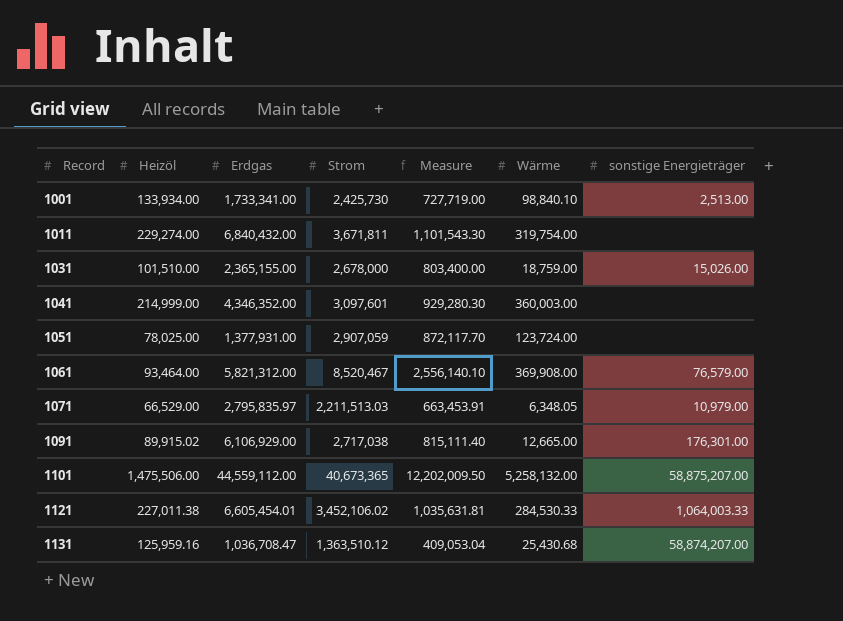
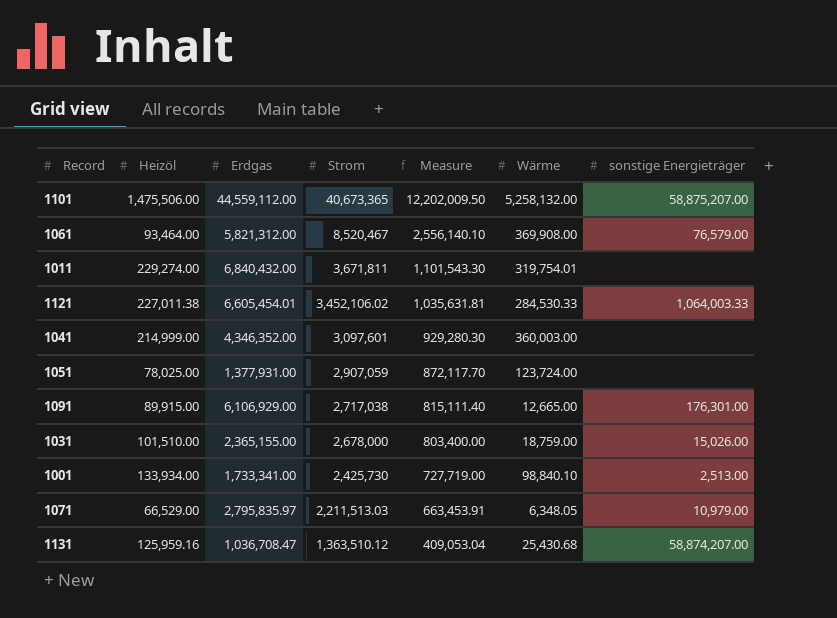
row order: Record ascending -> Strom descending
1011 | Wärme: 319,754.00 -> 319,754.01
1091 | Heizöl: 89,915.02 -> 89,915.00

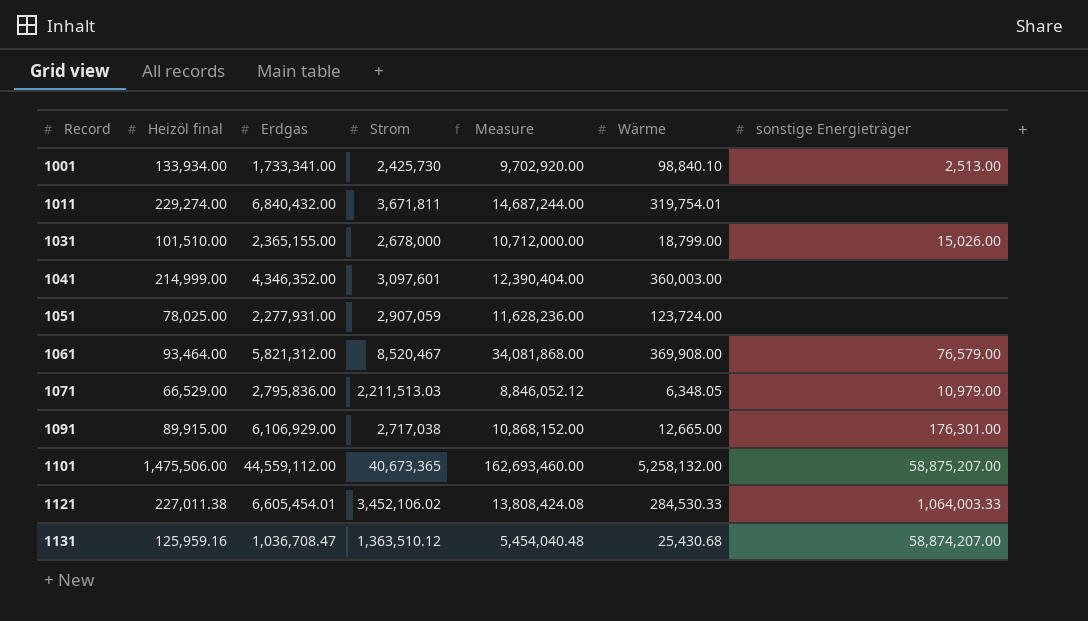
row order: Strom descending -> Record ascending
column name: Heizöl -> Heizöl final
column Measure | formula: [Strom] * 0.3 -> [Strom] * 4
1031 | Wärme: 18,759.00 -> 18,799.00
1051 | Erdgas: 1,377,931.00 -> 2,277,931.00
1071 | Erdgas: 2,795,835.97 -> 2,795,836.00

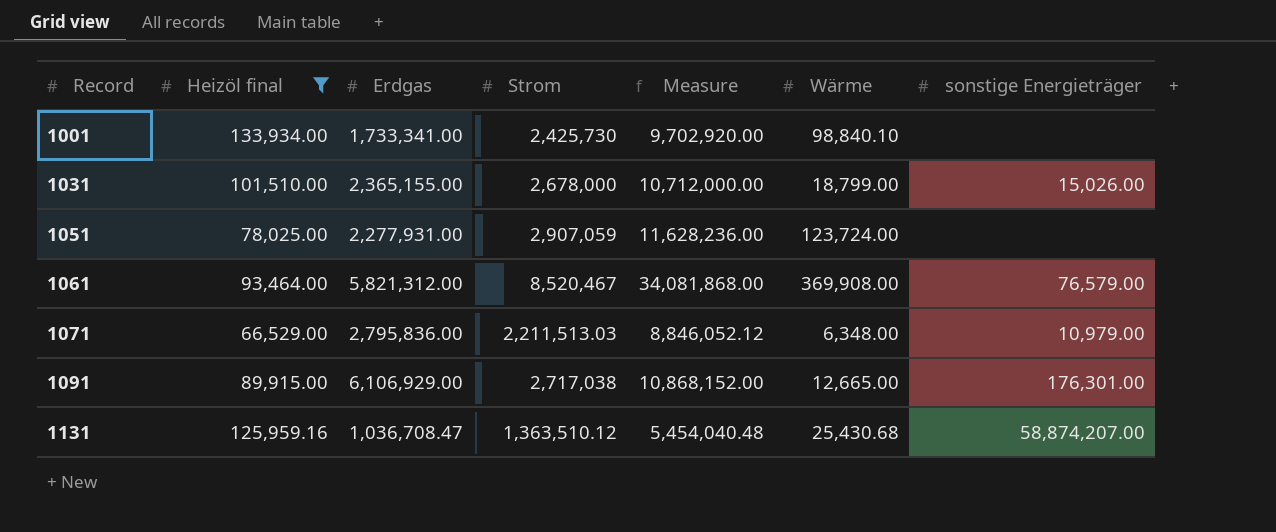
filter: none -> Heizöl final <= 133,934.00
1001 | sonstige Energieträger: 2,513.00 -> none
1071 | Wärme: 6,348.05 -> 6,348.00

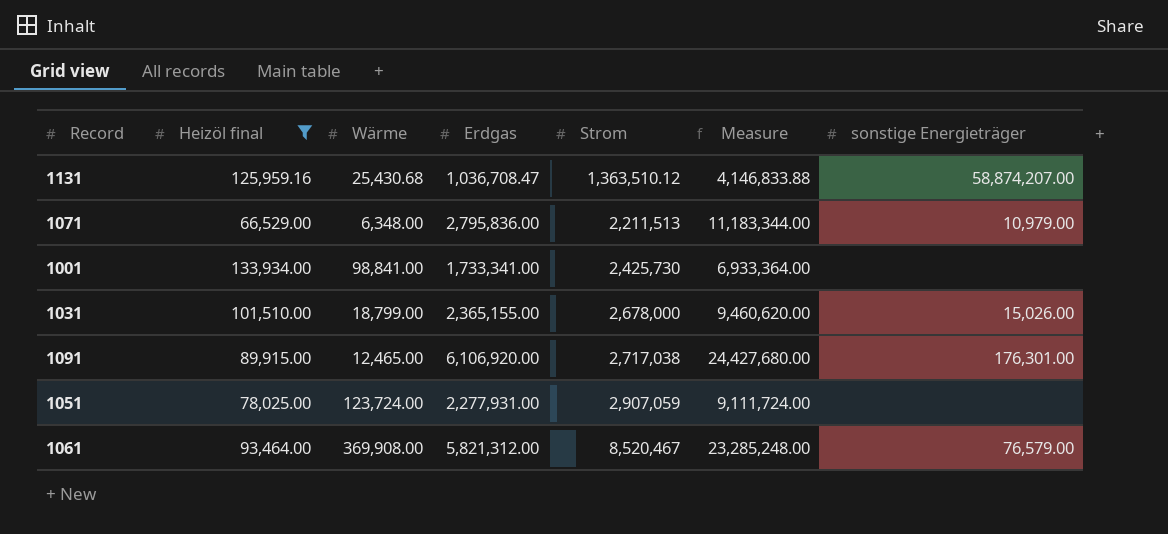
row order: Record ascending -> Strom ascending
column Wärme | position: 6 -> 3
column Measure | formula: [Strom] * 4 -> [Erdgas] * 4
1071 | Strom: 2,211,513.03 -> 2,211,513
1001 | Wärme: 98,840.10 -> 98,841.00
1091 | Wärme: 12,665.00 -> 12,465.00
1091 | Erdgas: 6,106,929.00 -> 6,106,920.00

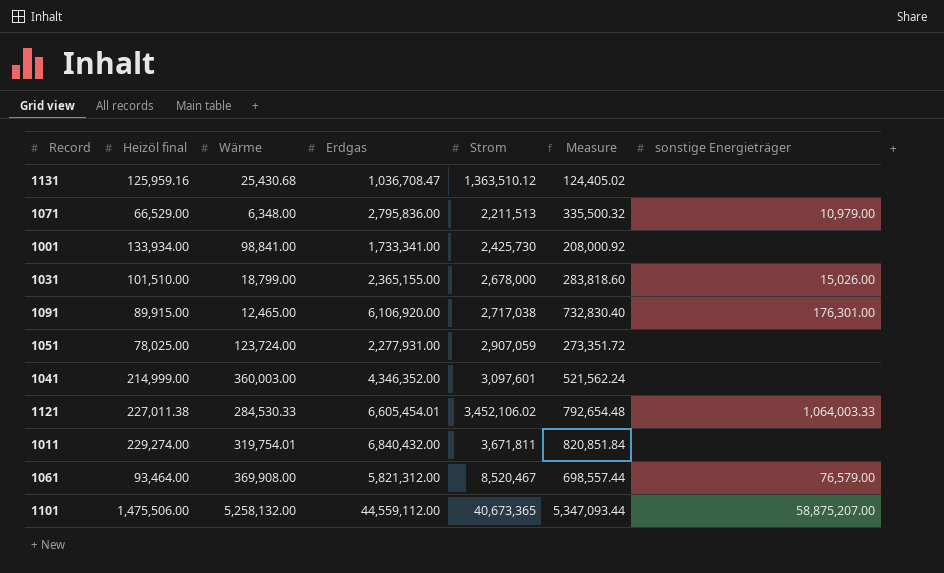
filter: Heizöl final <= 133,934.00 -> none
column Measure | formula: [Erdgas] * 4 -> [Erdgas] * 0.12
1131 | sonstige Energieträger: 58,874,207.00 -> none

